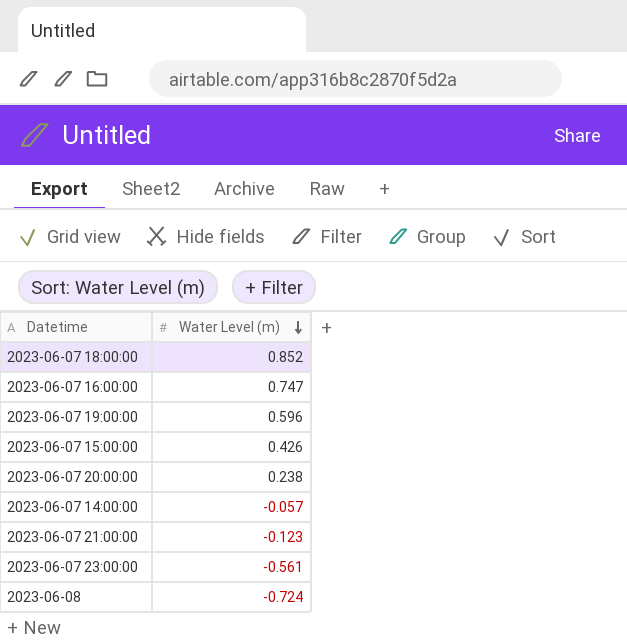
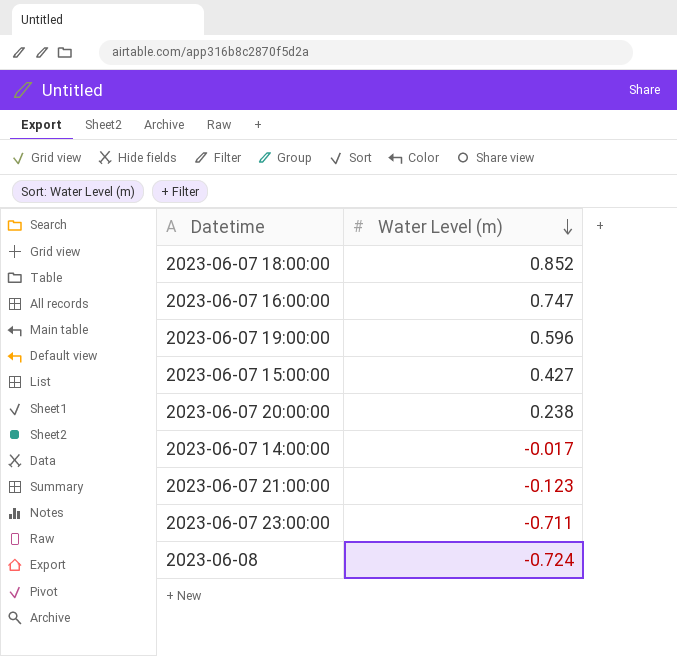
2023-06-07 15:00:00 | Water Level (m): 0.426 -> 0.427
2023-06-07 14:00:00 | Water Level (m): -0.057 -> -0.017
2023-06-07 23:00:00 | Water Level (m): -0.561 -> -0.711

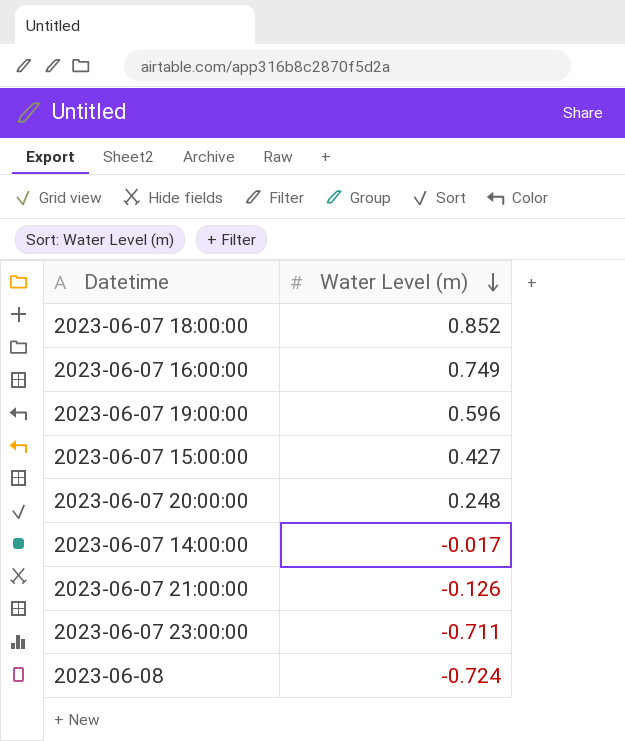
2023-06-07 16:00:00 | Water Level (m): 0.747 -> 0.749
2023-06-07 20:00:00 | Water Level (m): 0.238 -> 0.248
2023-06-07 21:00:00 | Water Level (m): -0.123 -> -0.126

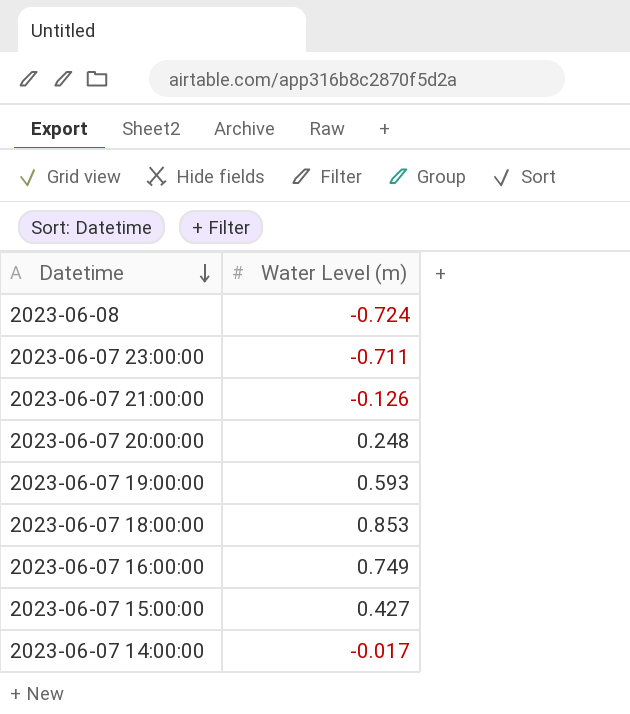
row order: Water Level (m) descending -> Datetime descending
2023-06-07 19:00:00 | Water Level (m): 0.596 -> 0.593
2023-06-07 18:00:00 | Water Level (m): 0.852 -> 0.853

